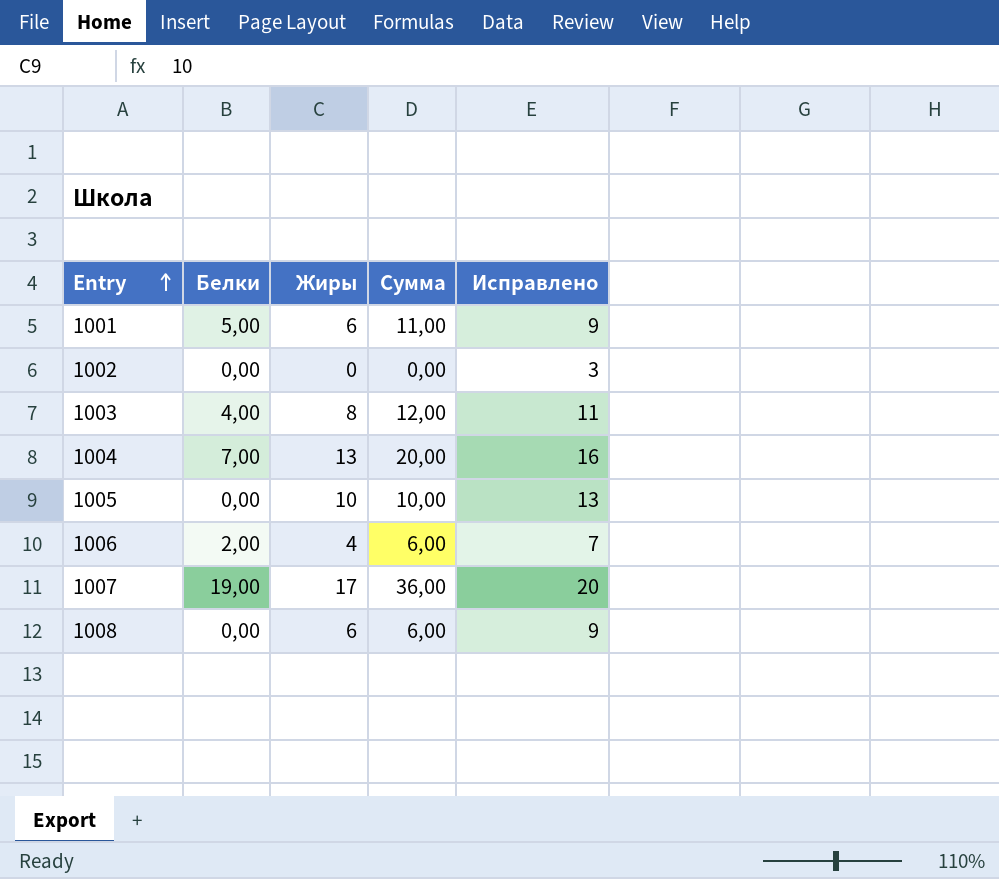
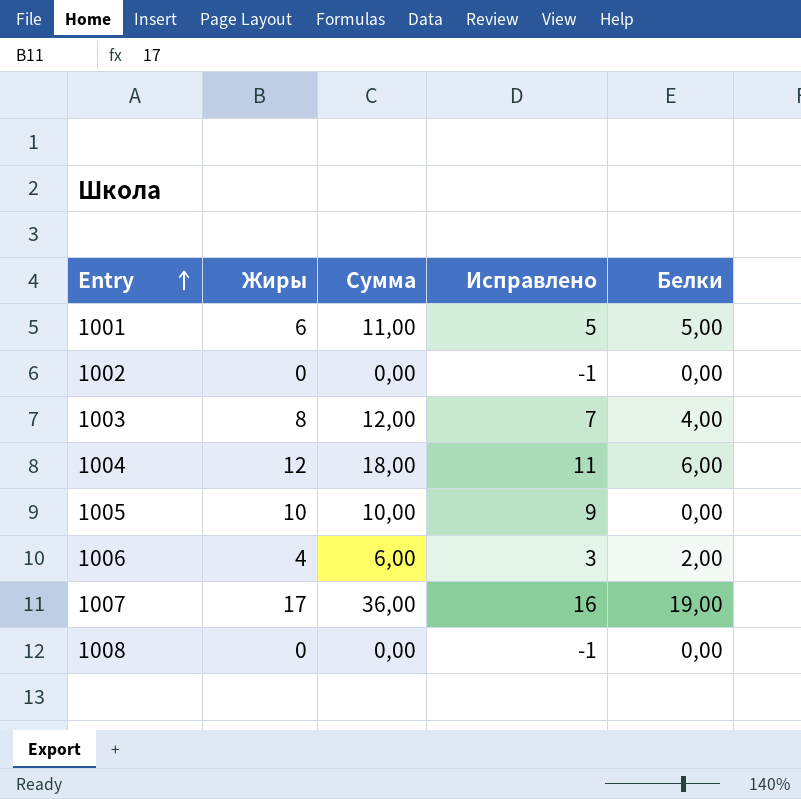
column Исправлено | formula: [Жиры] + 3 -> [Жиры] - 1
column Белки | position: 2 -> 5
1004 | Жиры: 13 -> 12
1004 | Сумма: 20,00 -> 18,00
1004 | Белки: 7,00 -> 6,00
1008 | Жиры: 6 -> 0
1008 | Сумма: 6,00 -> 0,00

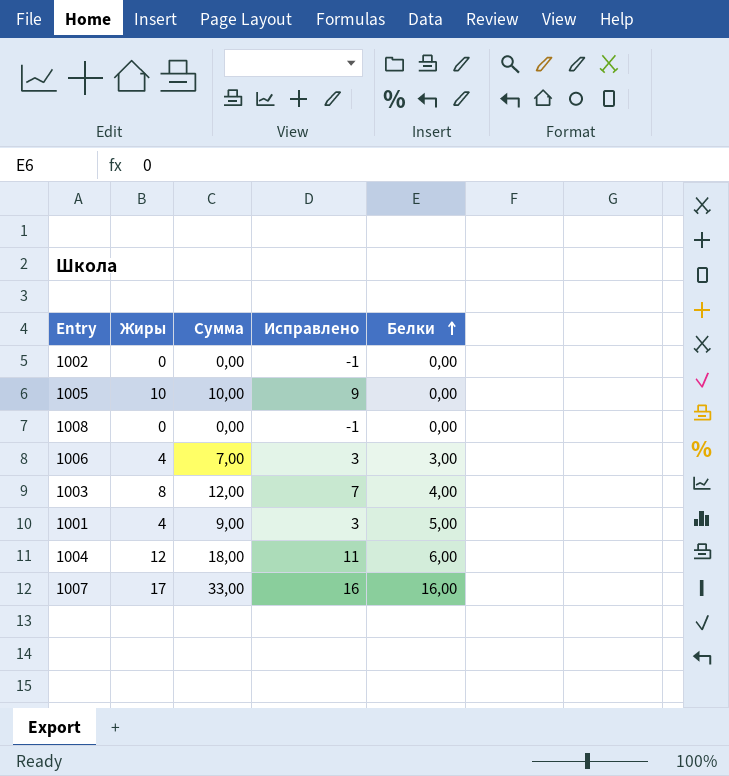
row order: Entry ascending -> Белки ascending
1006 | Сумма: 6,00 -> 7,00
1006 | Белки: 2,00 -> 3,00
1001 | Жиры: 6 -> 4
1001 | Сумма: 11,00 -> 9,00
1001 | Исправлено: 5 -> 3
1007 | Сумма: 36,00 -> 33,00
1007 | Белки: 19,00 -> 16,00

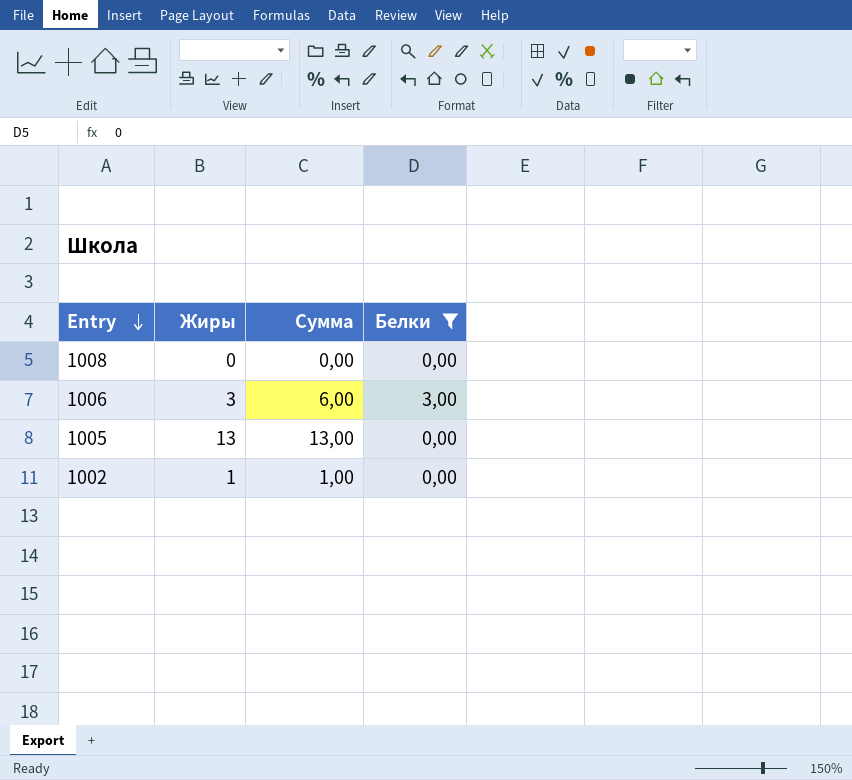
filter: none -> Белки <= 3,00
row order: Белки ascending -> Entry descending
column Исправлено | formula: [Жиры] - 1 -> none
1006 | Жиры: 4 -> 3
1006 | Сумма: 7,00 -> 6,00
1005 | Жиры: 10 -> 13
1005 | Сумма: 10,00 -> 13,00
1002 | Жиры: 0 -> 1
1002 | Сумма: 0,00 -> 1,00

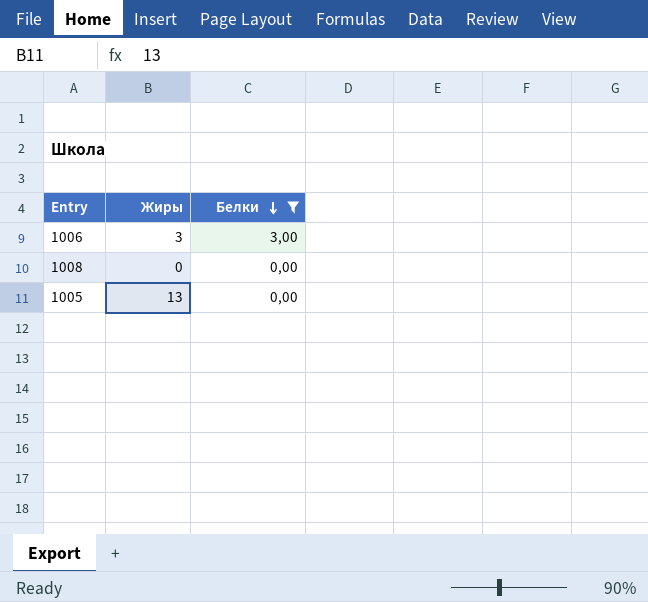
row order: Entry descending -> Белки descending
column Сумма | formula: [Жиры] + [Белки] -> none
row 1002: 1 | 1,00 | 0,00 -> none

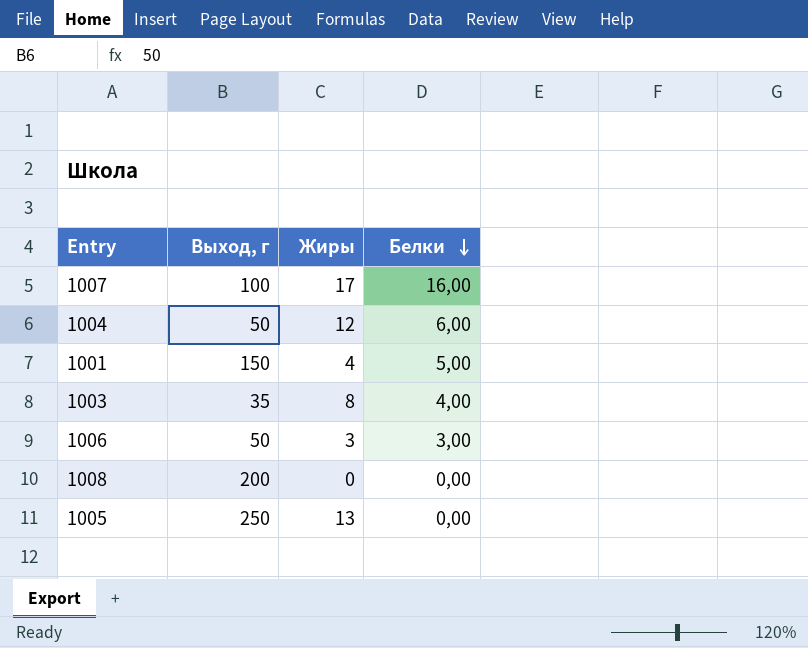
filter: Белки <= 3,00 -> none
column Выход, г | position: none -> 2

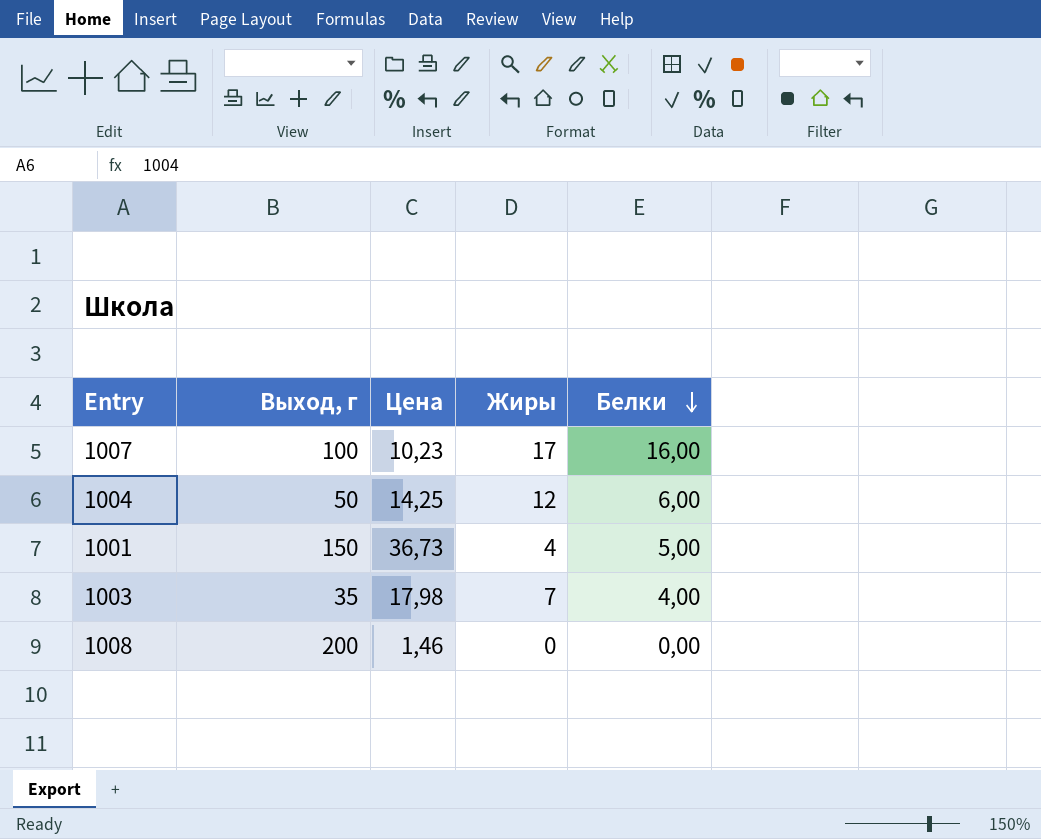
column Цена | position: none -> 3
row 1006: 50 | 3 | 3,00 -> none
row 1005: 250 | 13 | 0,00 -> none
1003 | Жиры: 8 -> 7

